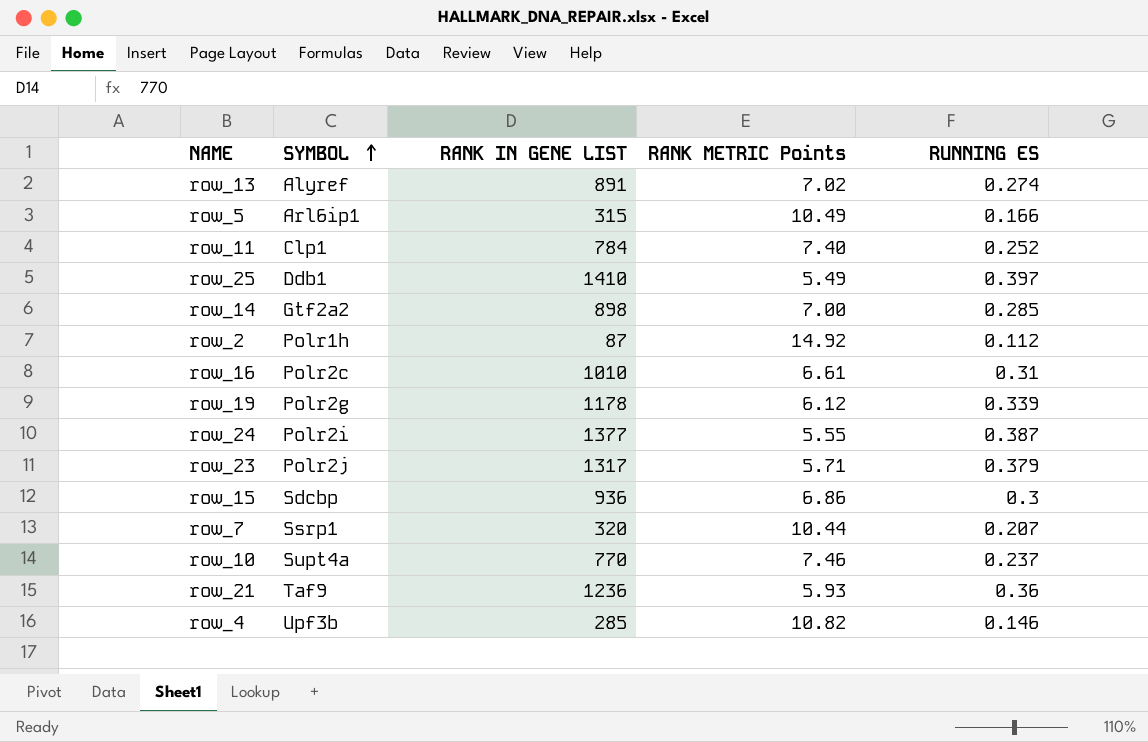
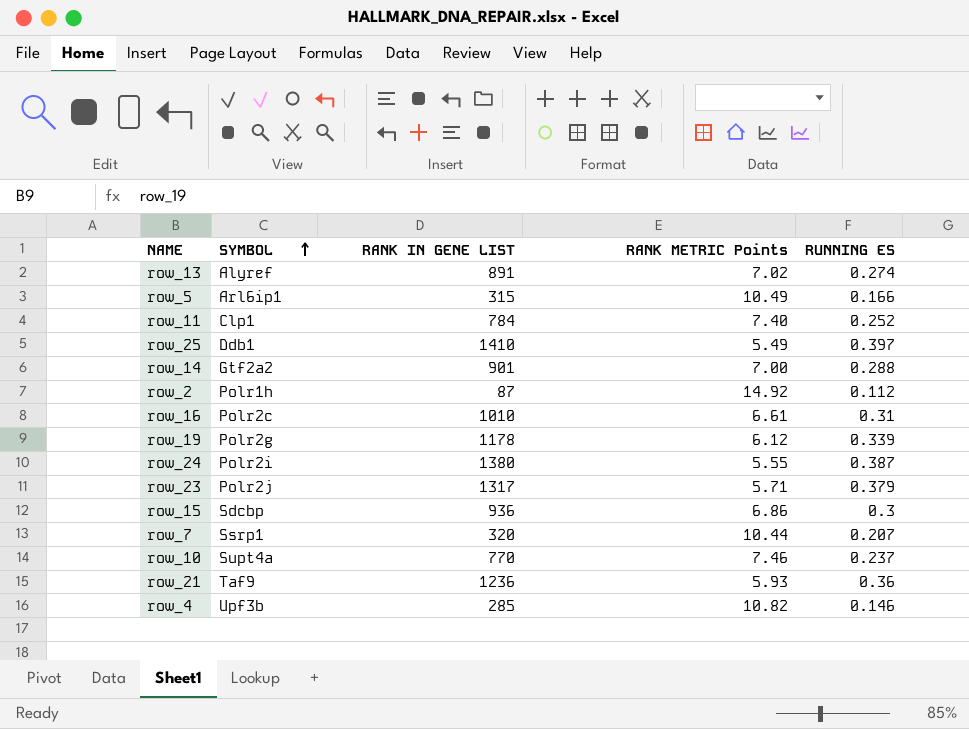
row_14 | RANK IN GENE LIST: 898 -> 901
row_14 | RUNNING ES: 0.285 -> 0.288
row_24 | RANK IN GENE LIST: 1377 -> 1380

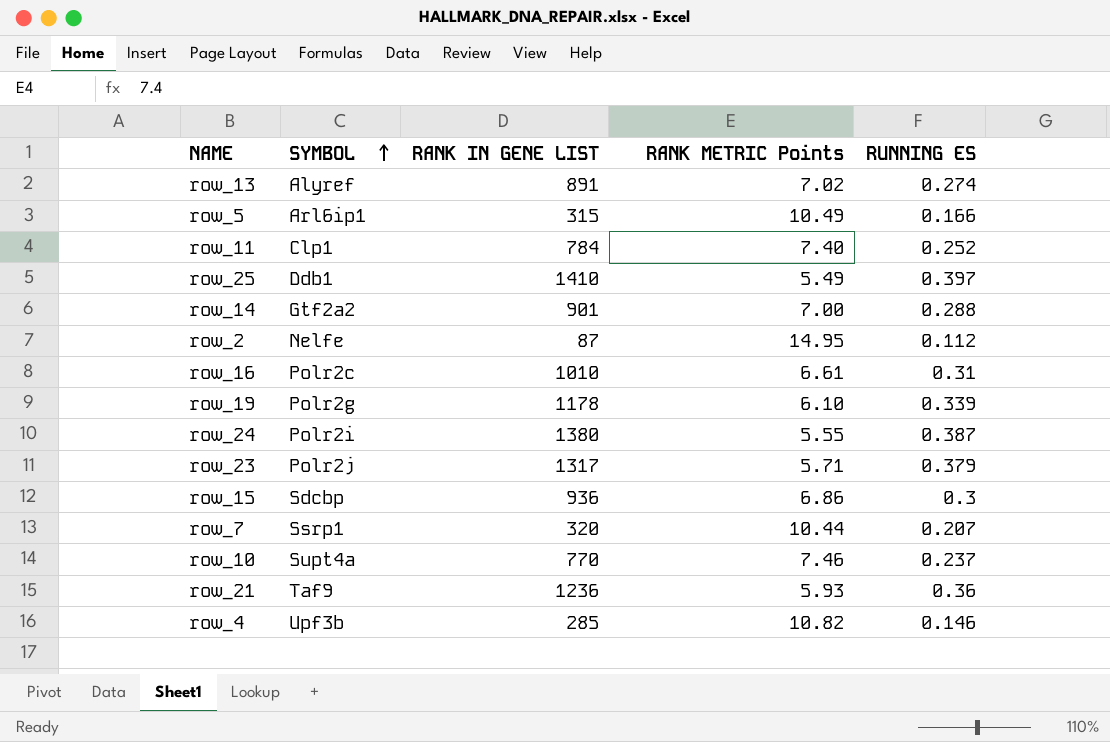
row_2 | SYMBOL: Polr1h -> Nelfe
row_2 | RANK METRIC Points: 14.92 -> 14.95
row_19 | RANK METRIC Points: 6.12 -> 6.10

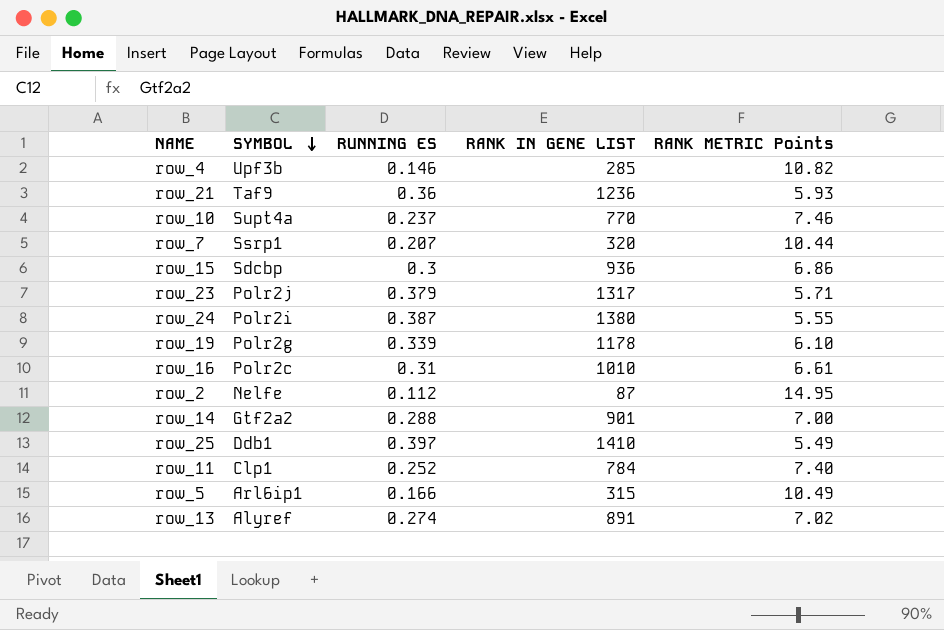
row order: SYMBOL ascending -> SYMBOL descending
column RUNNING ES | position: 5 -> 3

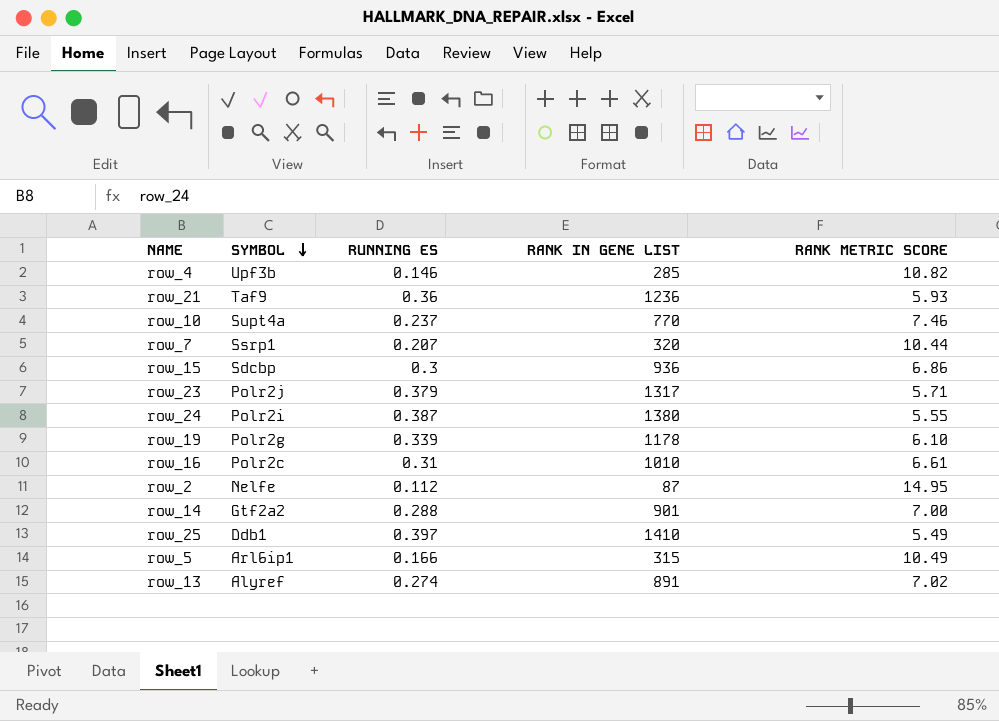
column name: RANK METRIC Points -> RANK METRIC SCORE
row row_11: Clp1 | 0.252 | 784 | 7.40 -> none

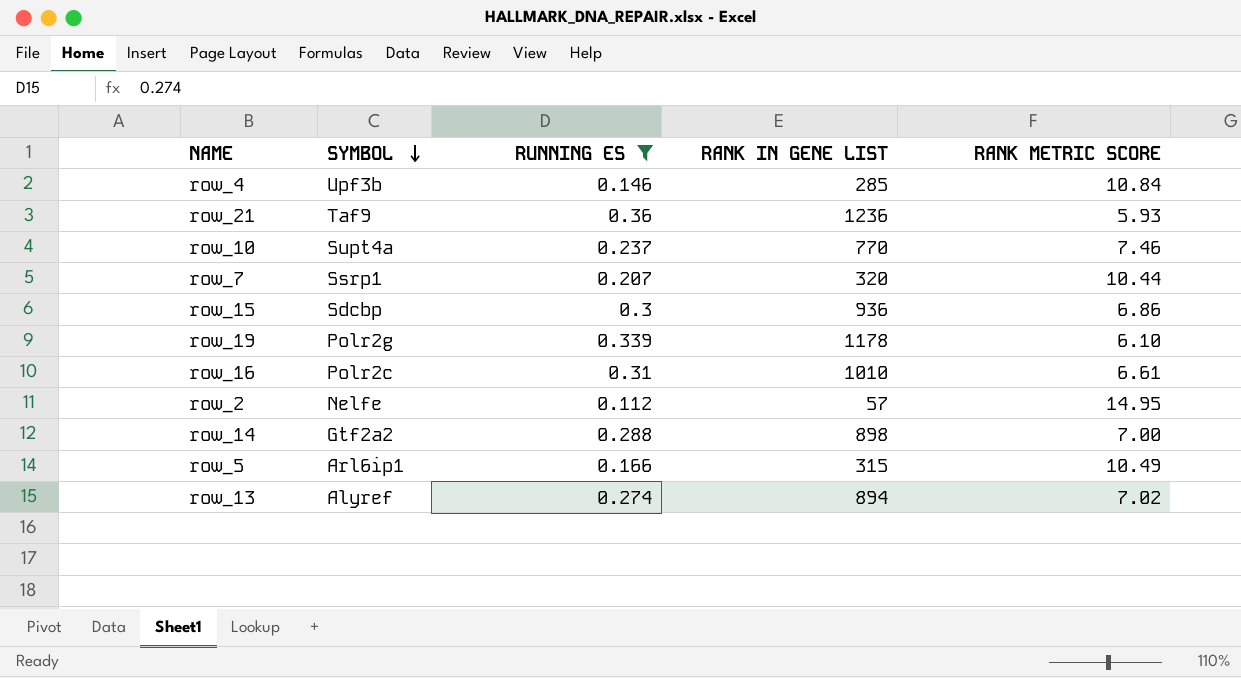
filter: none -> RUNNING ES <= 0.36
row_4 | RANK METRIC SCORE: 10.82 -> 10.84
row_2 | RANK IN GENE LIST: 87 -> 57
row_14 | RANK IN GENE LIST: 901 -> 898
row_13 | RANK IN GENE LIST: 891 -> 894

